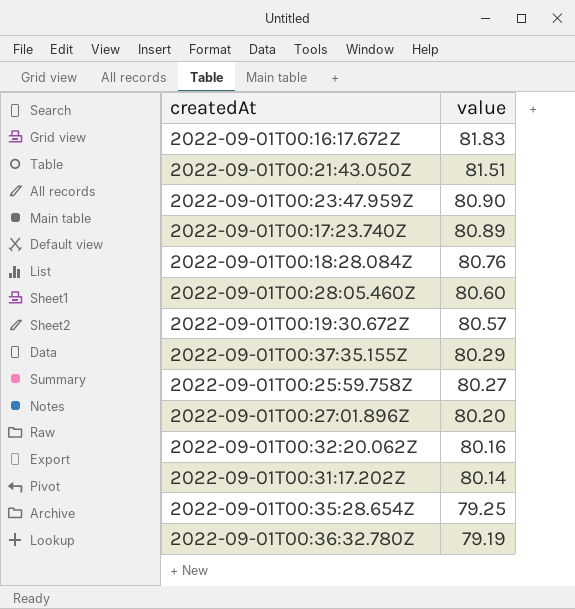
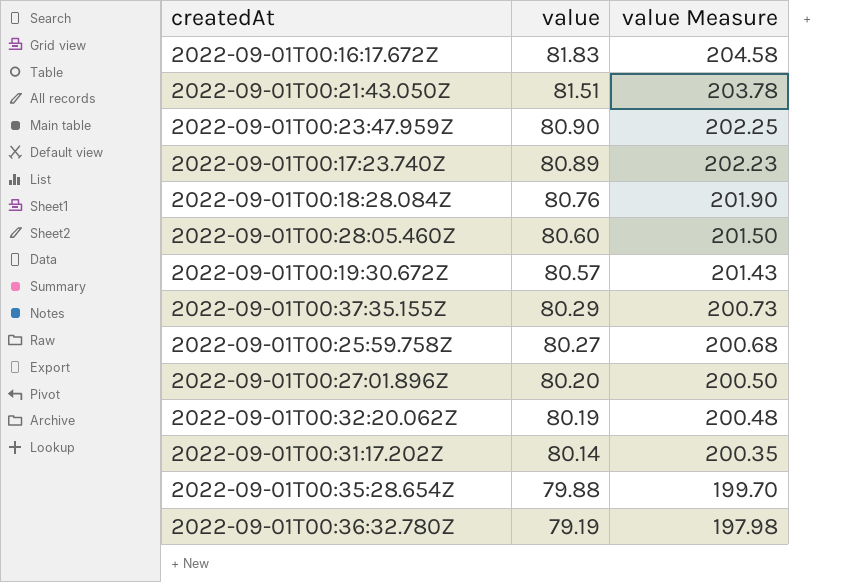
column value Measure | formula: none -> [value] * 2.5
2022-09-01T00:32:20.062Z | value: 80.16 -> 80.19
2022-09-01T00:35:28.654Z | value: 79.25 -> 79.88

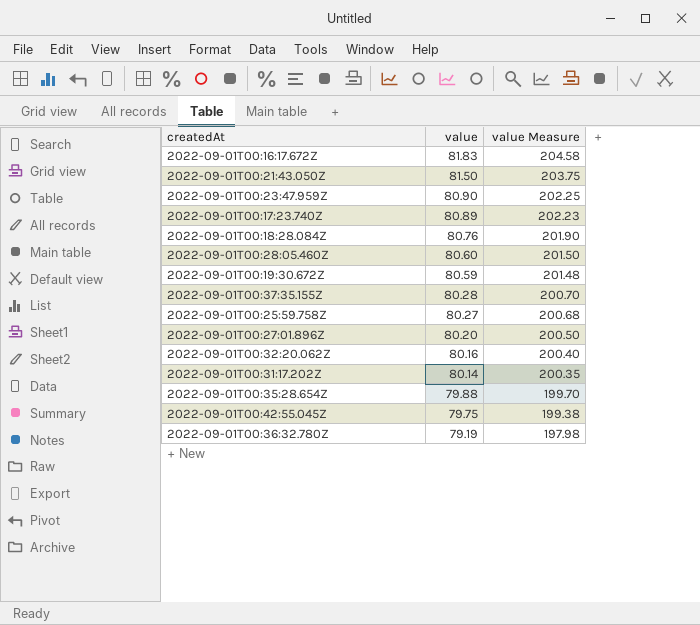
2022-09-01T00:21:43.050Z | value: 81.51 -> 81.50
2022-09-01T00:21:43.050Z | value Measure: 203.78 -> 203.75
2022-09-01T00:19:30.672Z | value: 80.57 -> 80.59
2022-09-01T00:19:30.672Z | value Measure: 201.43 -> 201.48
2022-09-01T00:37:35.155Z | value: 80.29 -> 80.28
2022-09-01T00:37:35.155Z | value Measure: 200.73 -> 200.70
2022-09-01T00:32:20.062Z | value: 80.19 -> 80.16
2022-09-01T00:32:20.062Z | value Measure: 200.48 -> 200.40
row 2022-09-01T00:42:55.045Z: none -> 79.75 | 199.38

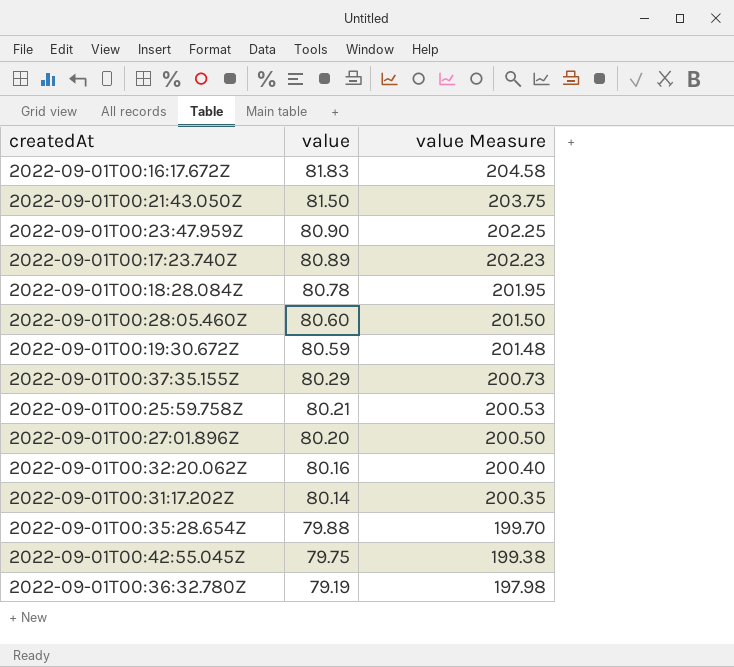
2022-09-01T00:18:28.084Z | value: 80.76 -> 80.78
2022-09-01T00:18:28.084Z | value Measure: 201.90 -> 201.95
2022-09-01T00:37:35.155Z | value: 80.28 -> 80.29
2022-09-01T00:37:35.155Z | value Measure: 200.70 -> 200.73
2022-09-01T00:25:59.758Z | value: 80.27 -> 80.21
2022-09-01T00:25:59.758Z | value Measure: 200.68 -> 200.53

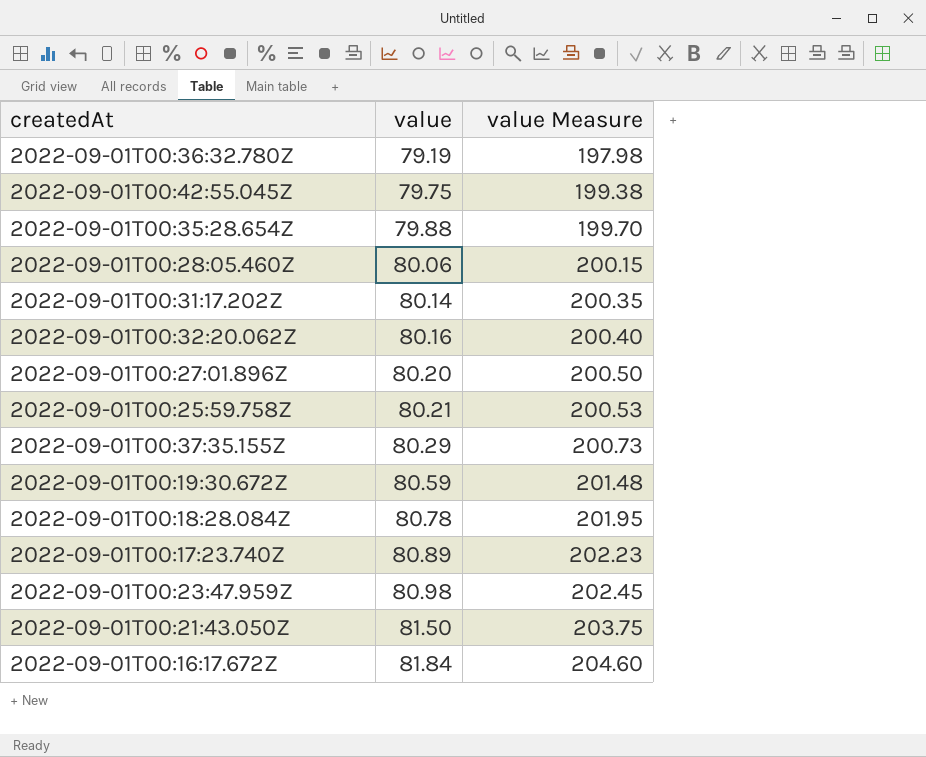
row order: value descending -> value ascending
2022-09-01T00:28:05.460Z | value: 80.60 -> 80.06
2022-09-01T00:28:05.460Z | value Measure: 201.50 -> 200.15
2022-09-01T00:23:47.959Z | value: 80.90 -> 80.98
2022-09-01T00:23:47.959Z | value Measure: 202.25 -> 202.45
2022-09-01T00:16:17.672Z | value: 81.83 -> 81.84
2022-09-01T00:16:17.672Z | value Measure: 204.58 -> 204.60

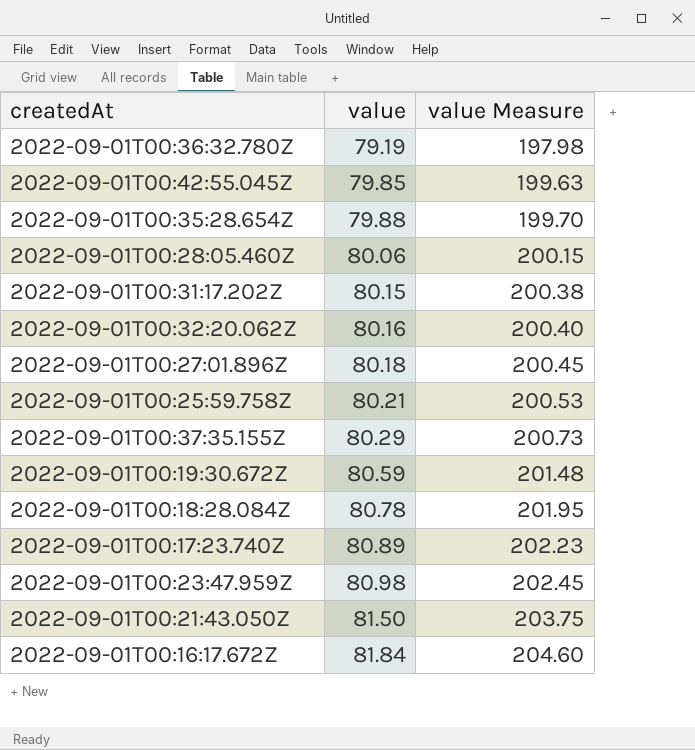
2022-09-01T00:42:55.045Z | value: 79.75 -> 79.85
2022-09-01T00:42:55.045Z | value Measure: 199.38 -> 199.63
2022-09-01T00:31:17.202Z | value: 80.14 -> 80.15
2022-09-01T00:31:17.202Z | value Measure: 200.35 -> 200.38
2022-09-01T00:27:01.896Z | value: 80.20 -> 80.18
2022-09-01T00:27:01.896Z | value Measure: 200.50 -> 200.45

